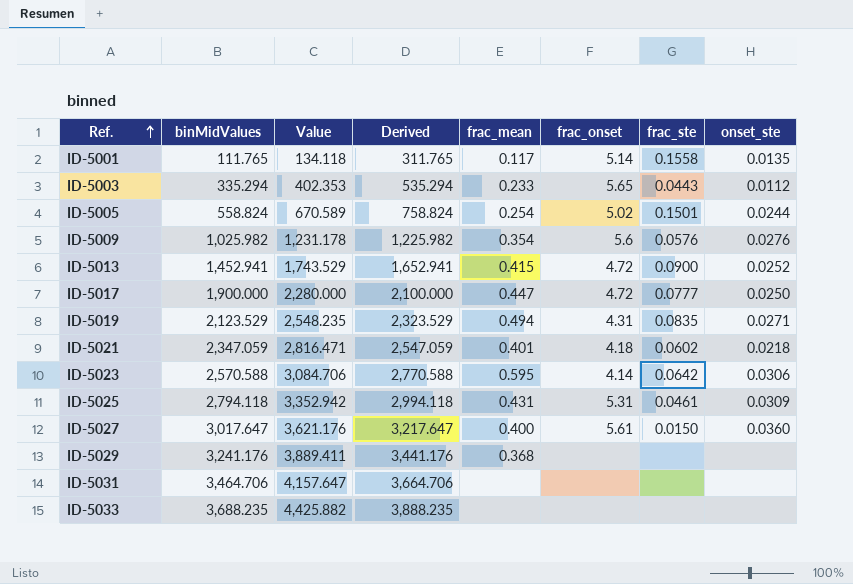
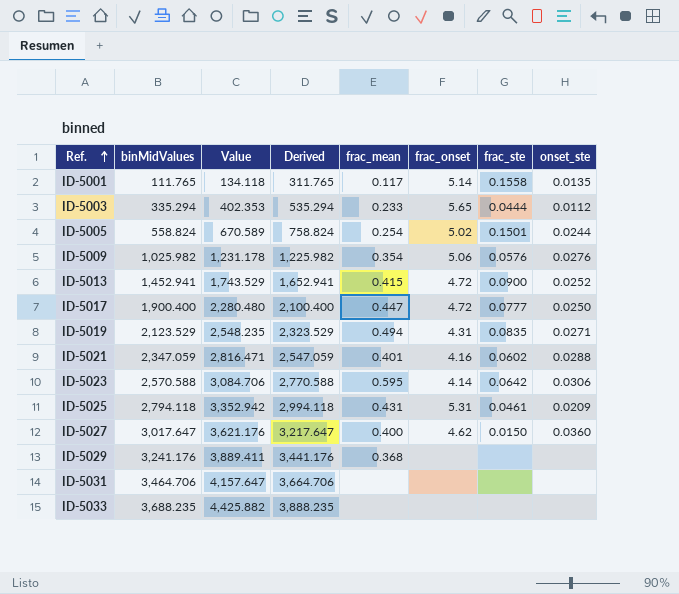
ID-5003 | frac_ste: 0.0443 -> 0.0444
ID-5009 | frac_onset: 5.6 -> 5.06
ID-5017 | binMidValues: 1,900.000 -> 1,900.400
ID-5017 | Value: 2,280.000 -> 2,280.480
ID-5017 | Derived: 2,100.000 -> 2,100.400
ID-5021 | frac_onset: 4.18 -> 4.16
ID-5021 | onset_ste: 0.0218 -> 0.0288
ID-5025 | onset_ste: 0.0309 -> 0.0209
ID-5027 | frac_onset: 5.61 -> 4.62

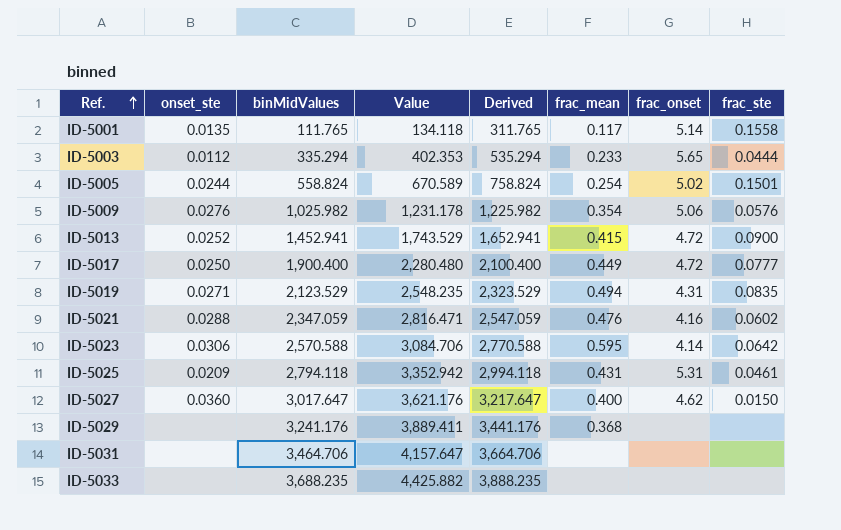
column onset_ste | position: 8 -> 2
ID-5017 | frac_mean: 0.447 -> 0.449
ID-5021 | frac_mean: 0.401 -> 0.476

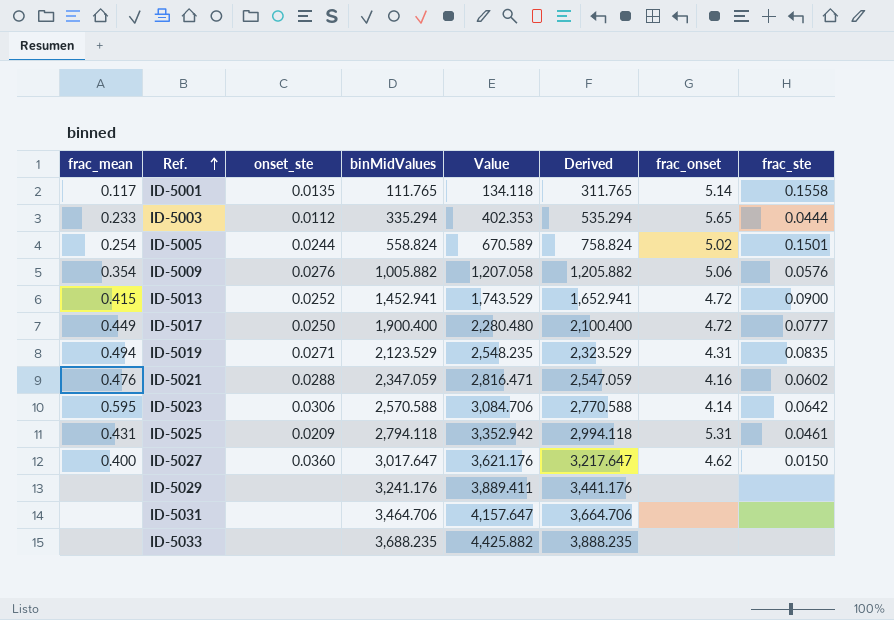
column frac_mean | position: 6 -> 1
ID-5009 | binMidValues: 1,025.982 -> 1,005.882
ID-5009 | Value: 1,231.178 -> 1,207.058
ID-5009 | Derived: 1,225.982 -> 1,205.882
ID-5029 | frac_mean: 0.368 -> none

